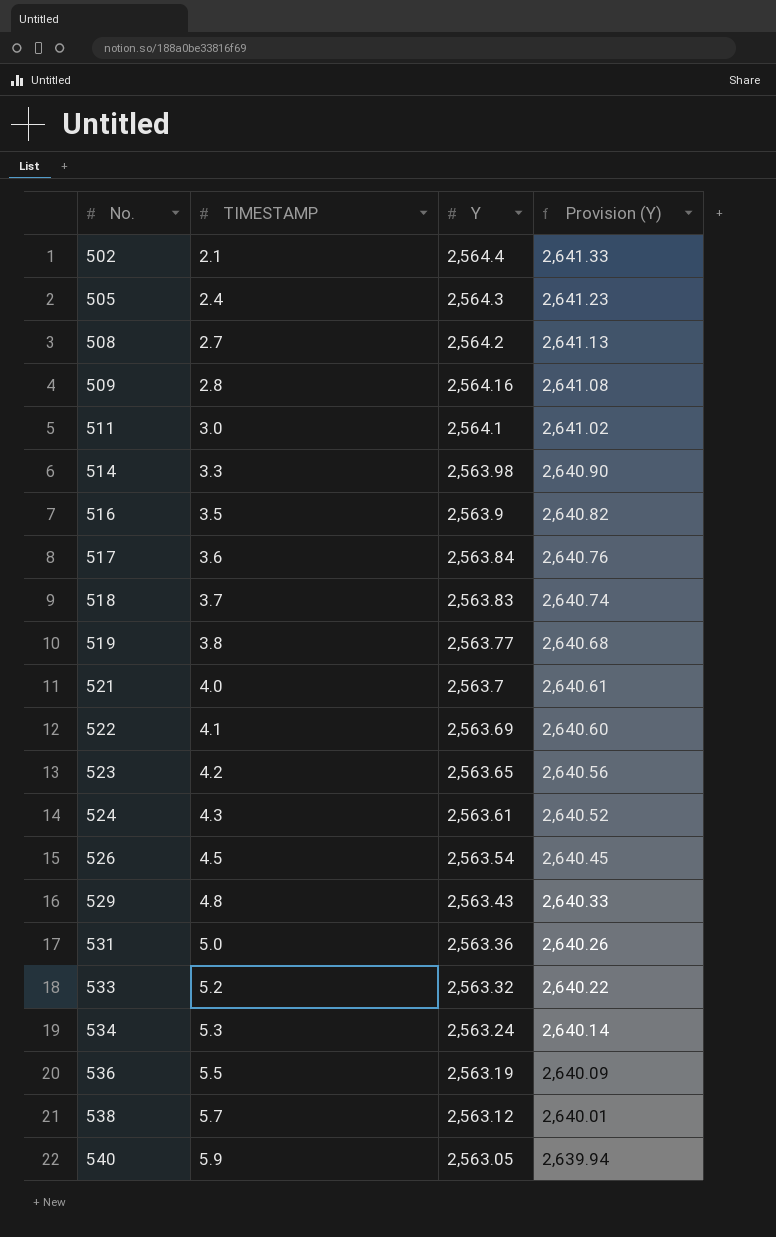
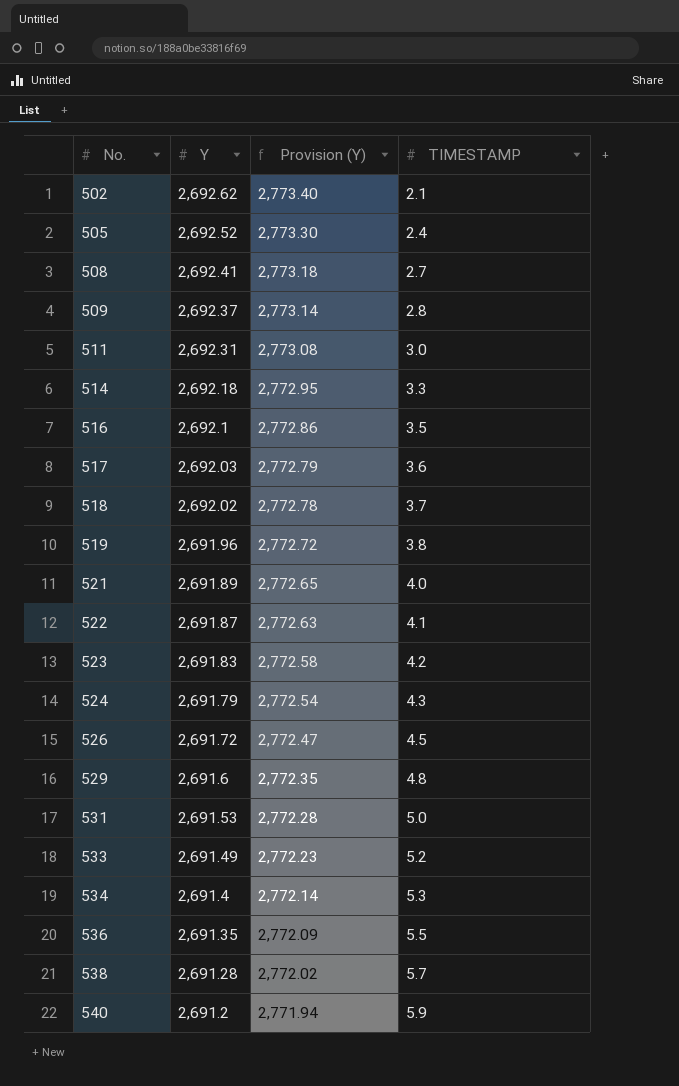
column TIMESTAMP | position: 2 -> 4
502 | Y: 2,564.4 -> 2,692.62
502 | Provision (Y): 2,641.33 -> 2,773.40
505 | Y: 2,564.3 -> 2,692.52
505 | Provision (Y): 2,641.23 -> 2,773.30
508 | Y: 2,564.2 -> 2,692.41
508 | Provision (Y): 2,641.13 -> 2,773.18
509 | Y: 2,564.16 -> 2,692.37
509 | Provision (Y): 2,641.08 -> 2,773.14
511 | Y: 2,564.1 -> 2,692.31
511 | Provision (Y): 2,641.02 -> 2,773.08
514 | Y: 2,563.98 -> 2,692.18
514 | Provision (Y): 2,640.90 -> 2,772.95
516 | Y: 2,563.9 -> 2,692.1
516 | Provision (Y): 2,640.82 -> 2,772.86
517 | Y: 2,563.84 -> 2,692.03
517 | Provision (Y): 2,640.76 -> 2,772.79
518 | Y: 2,563.83 -> 2,692.02
518 | Provision (Y): 2,640.74 -> 2,772.78
519 | Y: 2,563.77 -> 2,691.96
519 | Provision (Y): 2,640.68 -> 2,772.72
521 | Y: 2,563.7 -> 2,691.89
521 | Provision (Y): 2,640.61 -> 2,772.65
522 | Y: 2,563.69 -> 2,691.87
522 | Provision (Y): 2,640.60 -> 2,772.63
523 | Y: 2,563.65 -> 2,691.83
523 | Provision (Y): 2,640.56 -> 2,772.58
524 | Y: 2,563.61 -> 2,691.79
524 | Provision (Y): 2,640.52 -> 2,772.54
526 | Y: 2,563.54 -> 2,691.72
526 | Provision (Y): 2,640.45 -> 2,772.47
529 | Y: 2,563.43 -> 2,691.6
529 | Provision (Y): 2,640.33 -> 2,772.35
531 | Y: 2,563.36 -> 2,691.53
531 | Provision (Y): 2,640.26 -> 2,772.28
533 | Y: 2,563.32 -> 2,691.49
533 | Provision (Y): 2,640.22 -> 2,772.23
534 | Y: 2,563.24 -> 2,691.4
534 | Provision (Y): 2,640.14 -> 2,772.14
536 | Y: 2,563.19 -> 2,691.35
536 | Provision (Y): 2,640.09 -> 2,772.09
538 | Y: 2,563.12 -> 2,691.28
538 | Provision (Y): 2,640.01 -> 2,772.02
540 | Y: 2,563.05 -> 2,691.2
540 | Provision (Y): 2,639.94 -> 2,771.94

